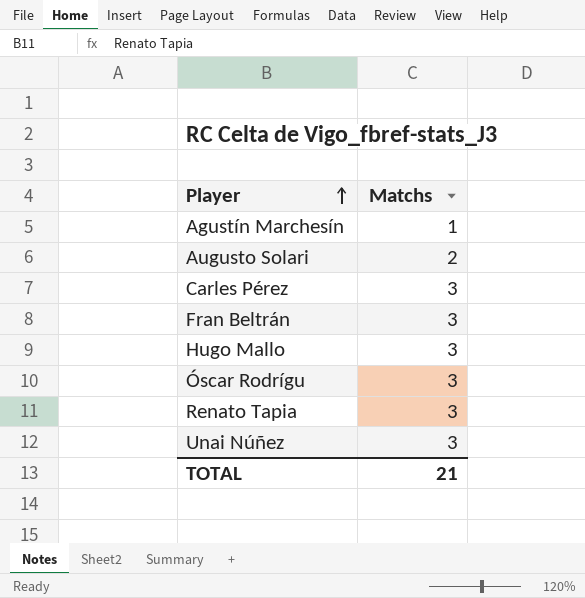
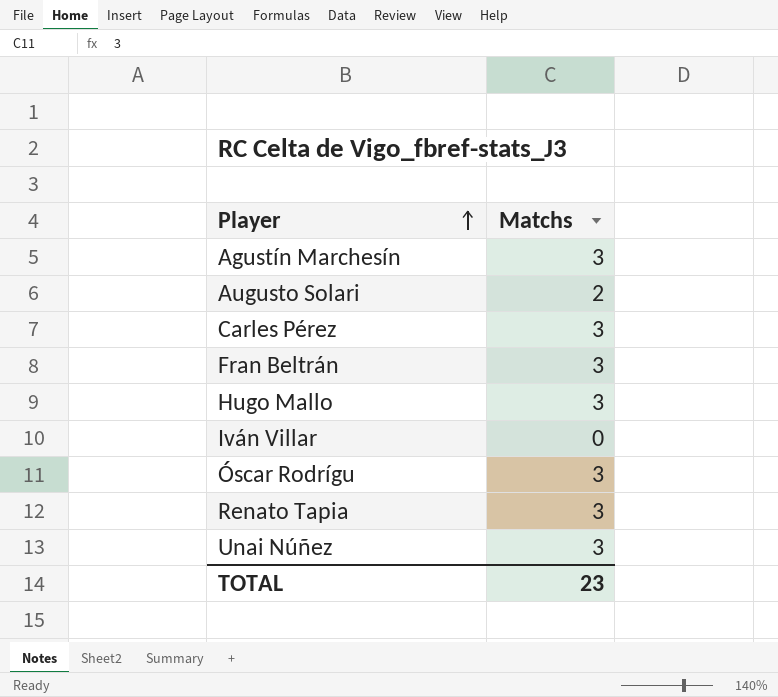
Agustín Marchesín | Matchs: 1 -> 3
row Iván Villar: none -> 0
TOTAL | Matchs: 21 -> 23

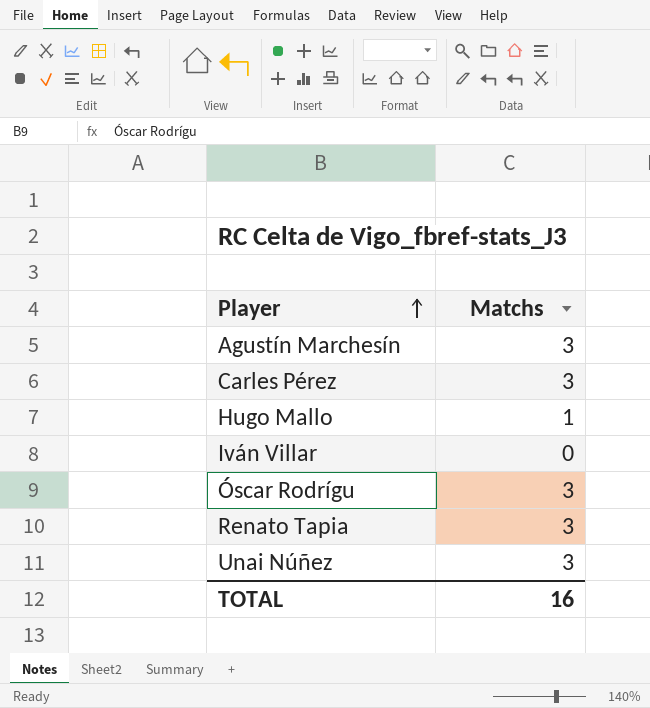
row Augusto Solari: 2 -> none
row Fran Beltrán: 3 -> none
Hugo Mallo | Matchs: 3 -> 1
TOTAL | Matchs: 23 -> 16

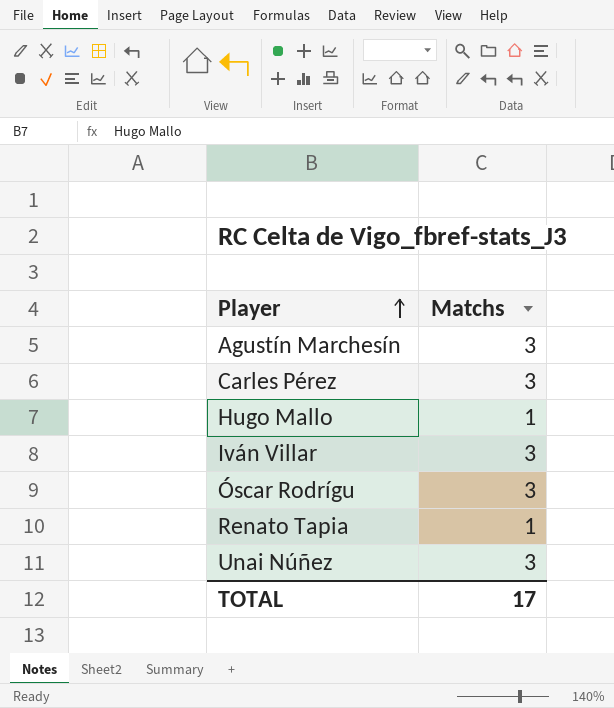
Iván Villar | Matchs: 0 -> 3
Renato Tapia | Matchs: 3 -> 1
TOTAL | Matchs: 16 -> 17

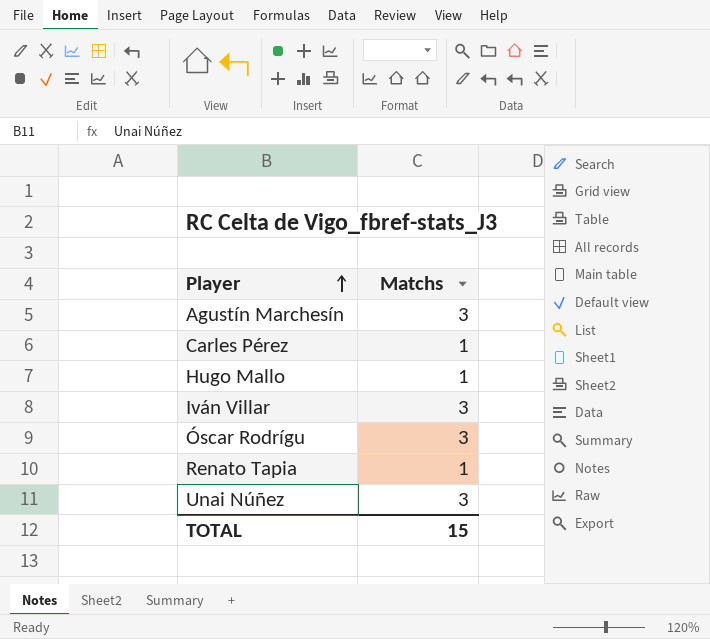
Carles Pérez | Matchs: 3 -> 1
TOTAL | Matchs: 17 -> 15

